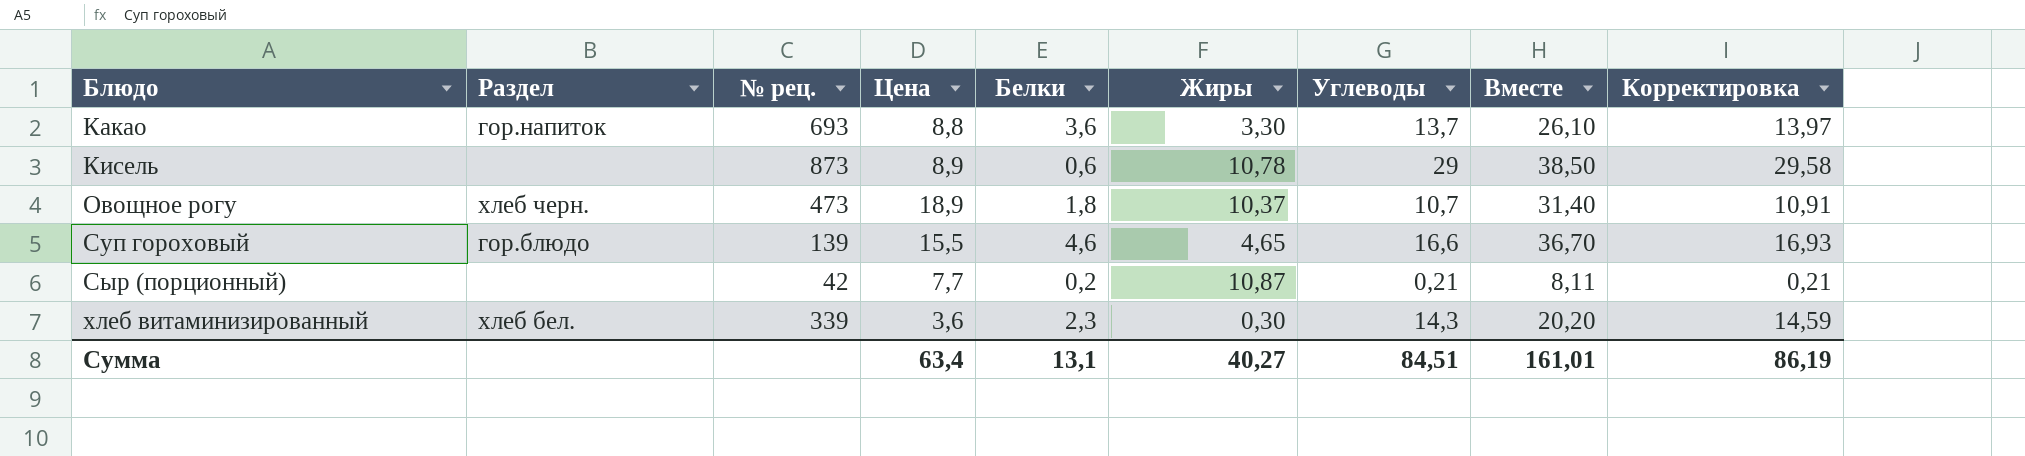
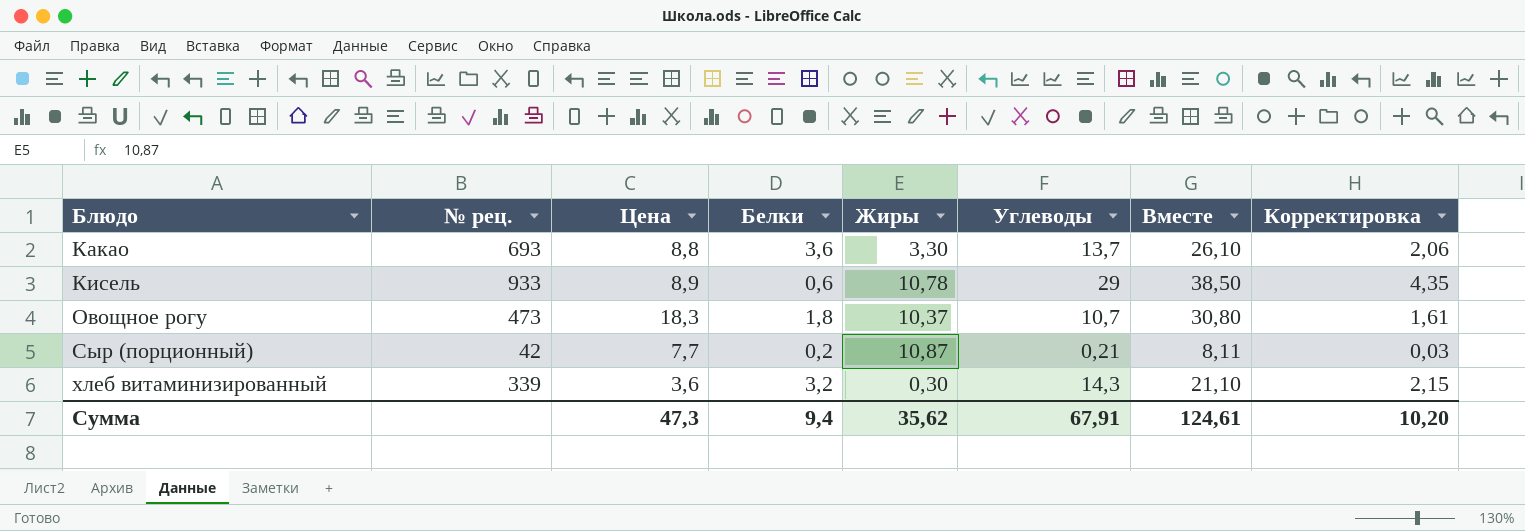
column Раздел | position: 2 -> none
column Корректировка | formula: [Углеводы] * 1,02 -> [Углеводы] * 0,15
row Суп гороховый: гор.блюдо | 139 | 15,5 | 4,6 | 4,65 | 16,6 | 36,70 | 16,93 -> none
Кисель | № рец.: 873 -> 933
Овощное рогу | Цена: 18,9 -> 18,3
Овощное рогу | Вместе: 31,40 -> 30,80
хлеб витаминизированный | Белки: 2,3 -> 3,2
хлеб витаминизированный | Вместе: 20,20 -> 21,10
Сумма | Цена: 63,4 -> 47,3
Сумма | Белки: 13,1 -> 9,4
Сумма | Жиры: 40,27 -> 35,62
Сумма | Углеводы: 84,51 -> 67,91
Сумма | Вместе: 161,01 -> 124,61
Сумма | Корректировка: 86,19 -> 10,20

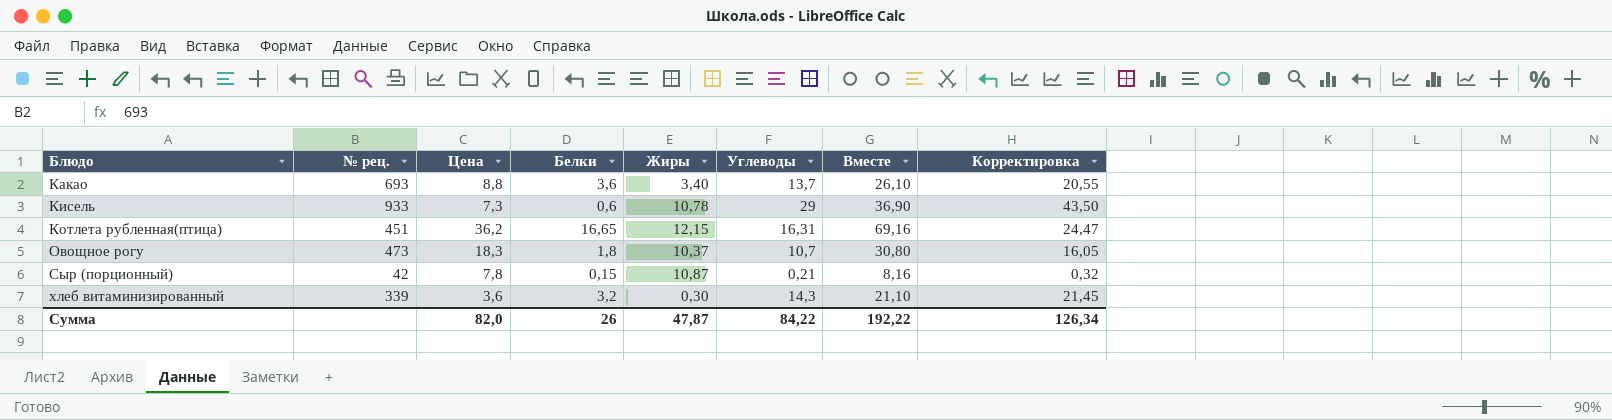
column Корректировка | formula: [Углеводы] * 0,15 -> [Углеводы] * 1,5
Какао | Жиры: 3,30 -> 3,40
Кисель | Цена: 8,9 -> 7,3
Кисель | Вместе: 38,50 -> 36,90
row Котлета рубленная(птица): none -> 451 | 36,2 | 16,65 | 12,15 | 16,31 | 69,16 | 24,47
Сыр (порционный) | Цена: 7,7 -> 7,8
Сыр (порционный) | Белки: 0,2 -> 0,15
Сыр (порционный) | Вместе: 8,11 -> 8,16
Сумма | Цена: 47,3 -> 82,0
Сумма | Белки: 9,4 -> 26
Сумма | Жиры: 35,62 -> 47,87
Сумма | Углеводы: 67,91 -> 84,22
Сумма | Вместе: 124,61 -> 192,22
Сумма | Корректировка: 10,20 -> 126,34

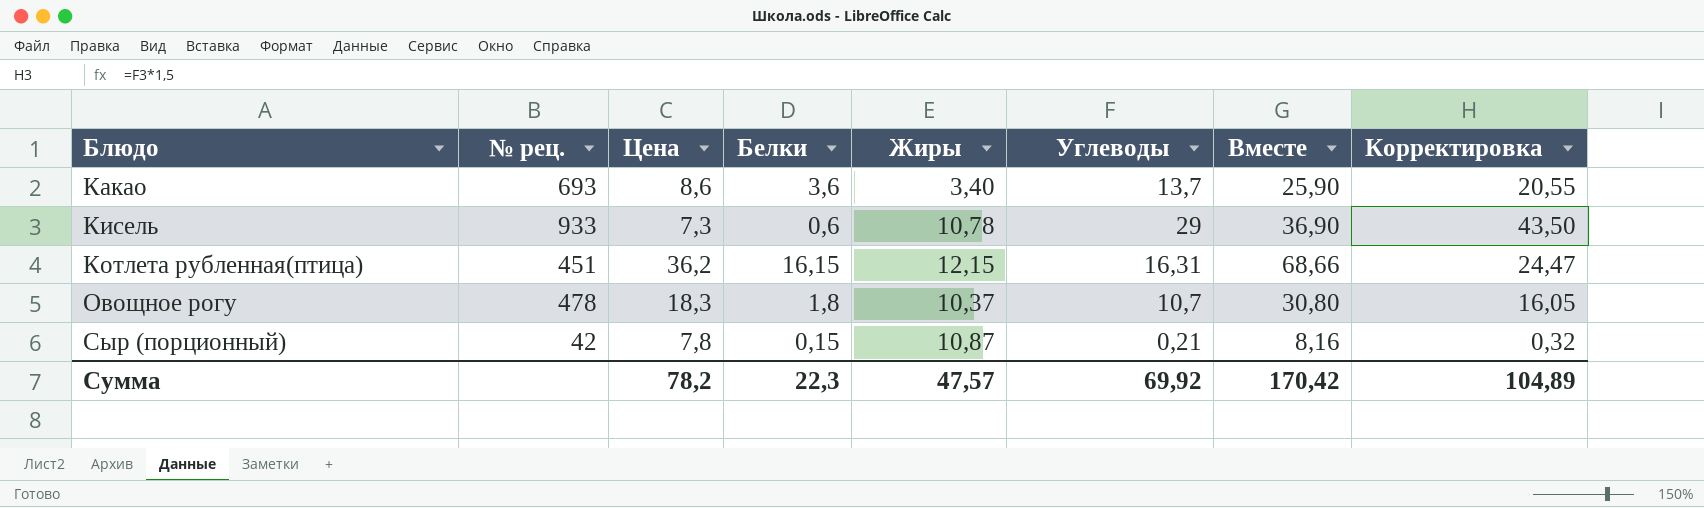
row хлеб витаминизированный: 339 | 3,6 | 3,2 | 0,30 | 14,3 | 21,10 | 21,45 -> none
Какао | Цена: 8,8 -> 8,6
Какао | Вместе: 26,10 -> 25,90
Котлета рубленная(птица) | Белки: 16,65 -> 16,15
Котлета рубленная(птица) | Вместе: 69,16 -> 68,66
Овощное рогу | № рец.: 473 -> 478
Сумма | Цена: 82,0 -> 78,2
Сумма | Белки: 26 -> 22,3
Сумма | Жиры: 47,87 -> 47,57
Сумма | Углеводы: 84,22 -> 69,92
Сумма | Вместе: 192,22 -> 170,42
Сумма | Корректировка: 126,34 -> 104,89

